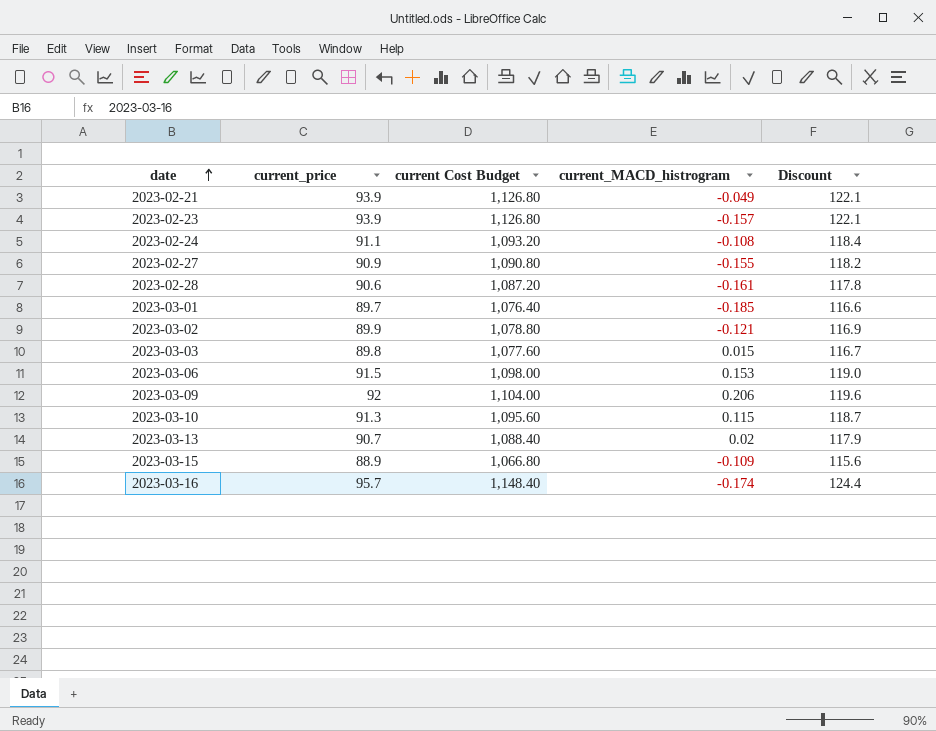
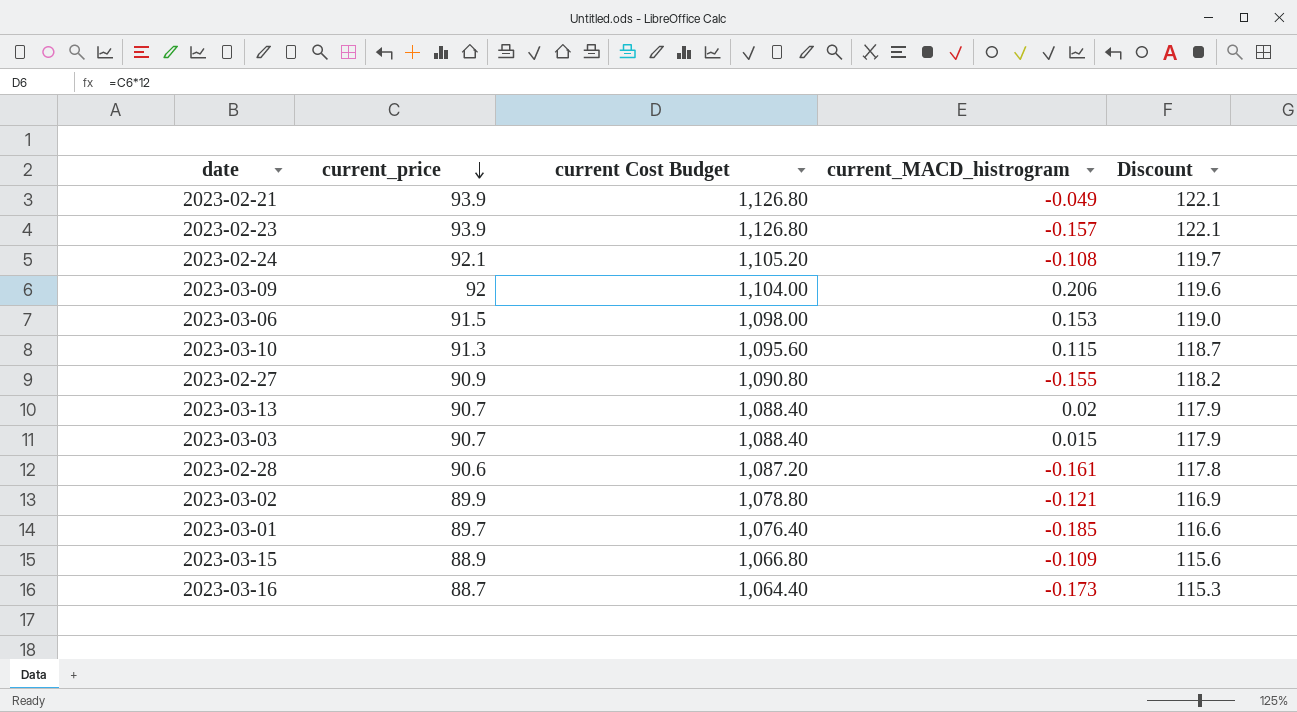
row order: date ascending -> current_price descending
2023-02-24 | current_price: 91.1 -> 92.1
2023-02-24 | current Cost Budget: 1,093.20 -> 1,105.20
2023-02-24 | Discount: 118.4 -> 119.7
2023-03-03 | current_price: 89.8 -> 90.7
2023-03-03 | current Cost Budget: 1,077.60 -> 1,088.40
2023-03-03 | Discount: 116.7 -> 117.9
2023-03-16 | current_price: 95.7 -> 88.7
2023-03-16 | current Cost Budget: 1,148.40 -> 1,064.40
2023-03-16 | current_MACD_histrogram: -0.174 -> -0.173
2023-03-16 | Discount: 124.4 -> 115.3

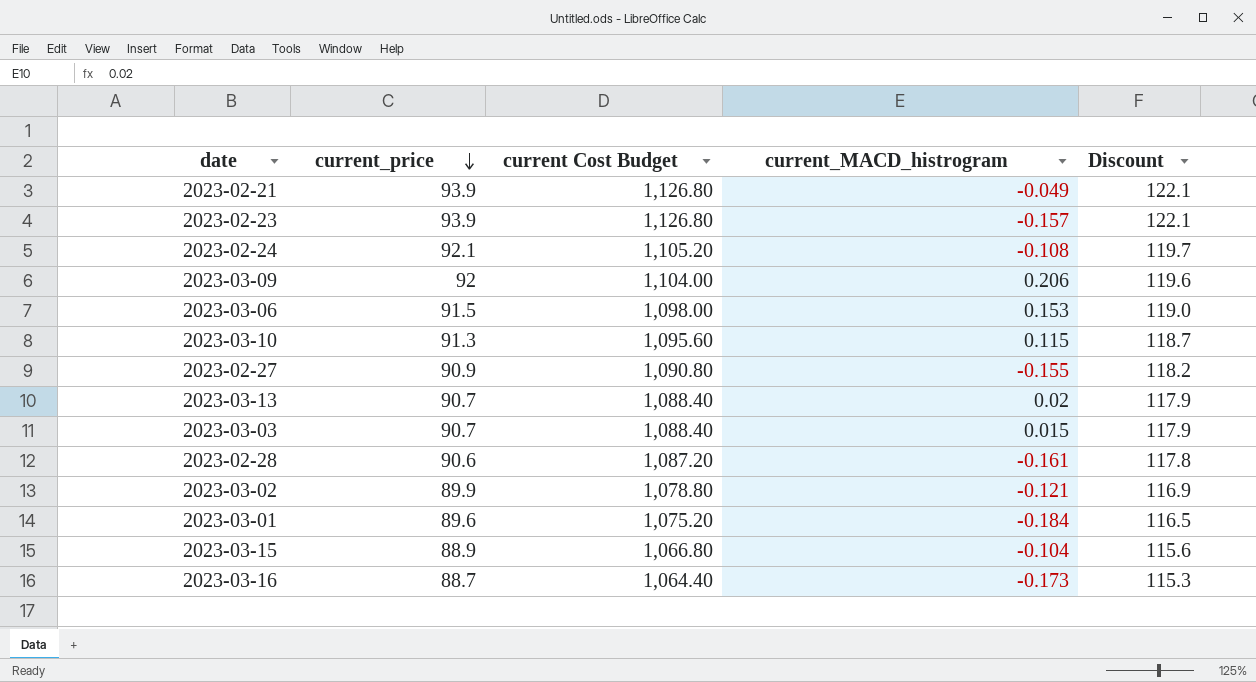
2023-03-01 | current_price: 89.7 -> 89.6
2023-03-01 | current Cost Budget: 1,076.40 -> 1,075.20
2023-03-01 | current_MACD_histrogram: -0.185 -> -0.184
2023-03-01 | Discount: 116.6 -> 116.5
2023-03-15 | current_MACD_histrogram: -0.109 -> -0.104

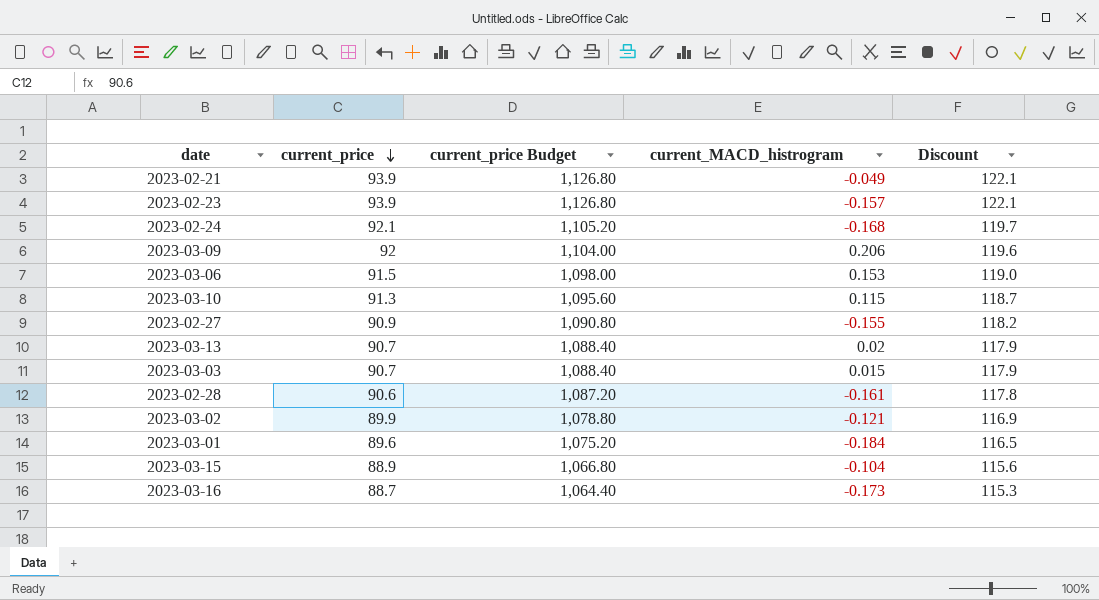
column name: current Cost Budget -> current_price Budget
2023-02-24 | current_MACD_histrogram: -0.108 -> -0.168

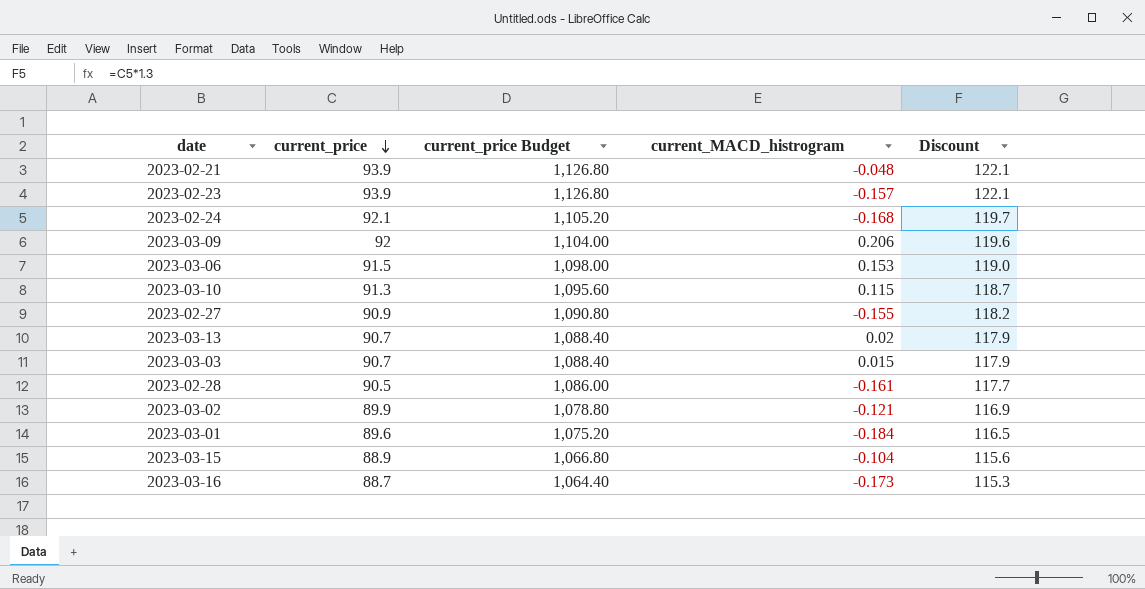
2023-02-21 | current_MACD_histrogram: -0.049 -> -0.048
2023-02-28 | current_price: 90.6 -> 90.5
2023-02-28 | current_price Budget: 1,087.20 -> 1,086.00
2023-02-28 | Discount: 117.8 -> 117.7

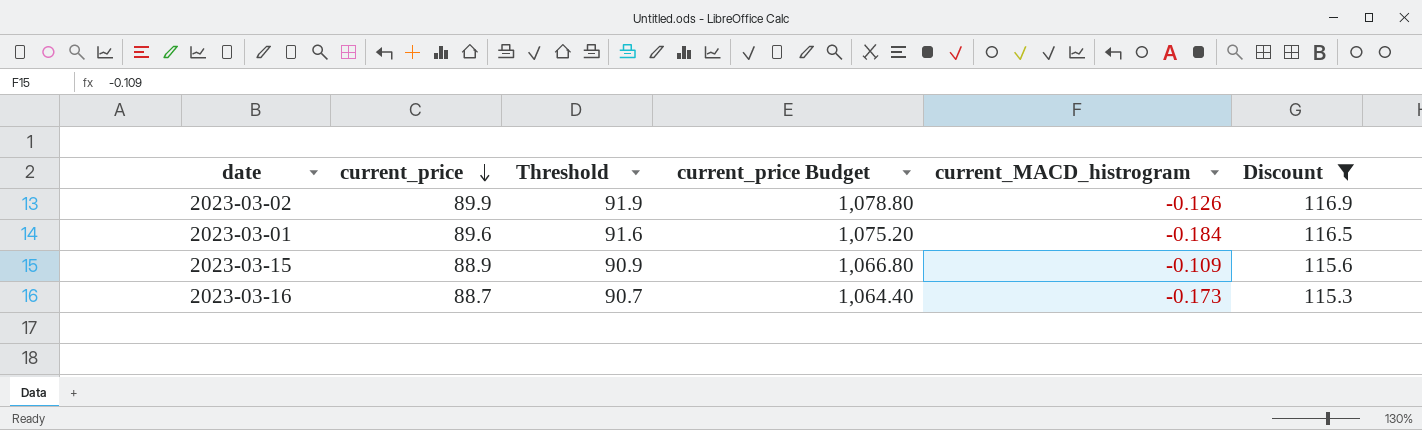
filter: none -> Discount <= 116.9
column Threshold | formula: none -> [current_price] + 2
2023-03-02 | current_MACD_histrogram: -0.121 -> -0.126
2023-03-15 | current_MACD_histrogram: -0.104 -> -0.109

